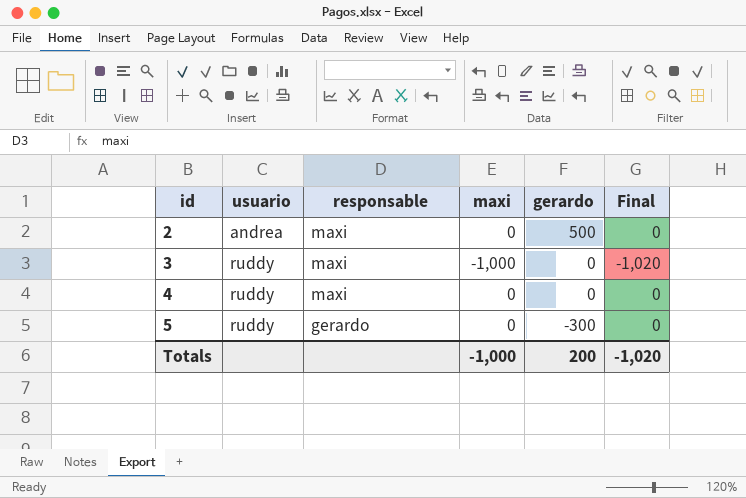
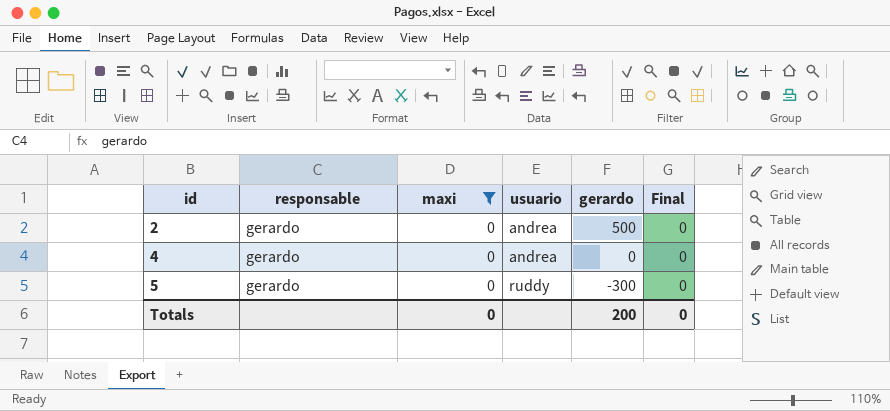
filter: none -> maxi = 0
column usuario | position: 2 -> 4
2 | responsable: maxi -> gerardo
4 | responsable: maxi -> gerardo
4 | usuario: ruddy -> andrea
Totals | maxi: -1,000 -> 0
Totals | Final: -1,020 -> 0

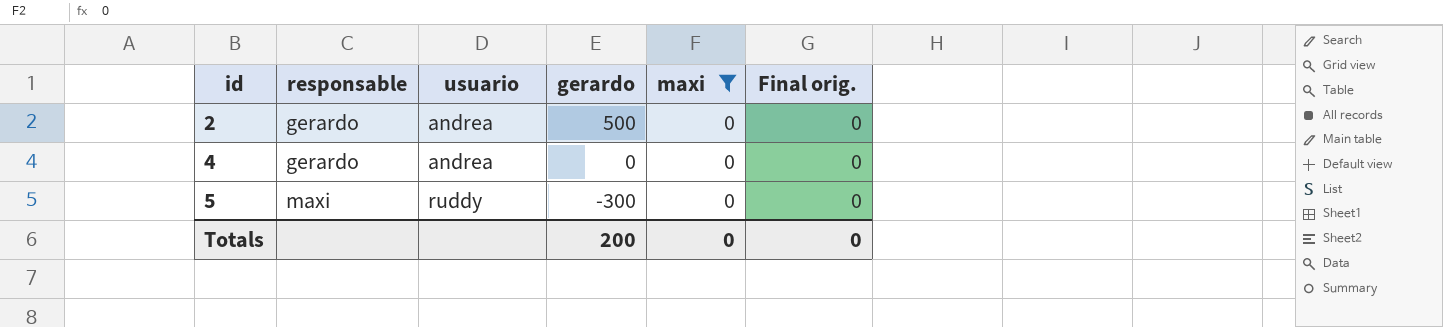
column maxi | position: 3 -> 5
column name: Final -> Final orig.
5 | responsable: gerardo -> maxi

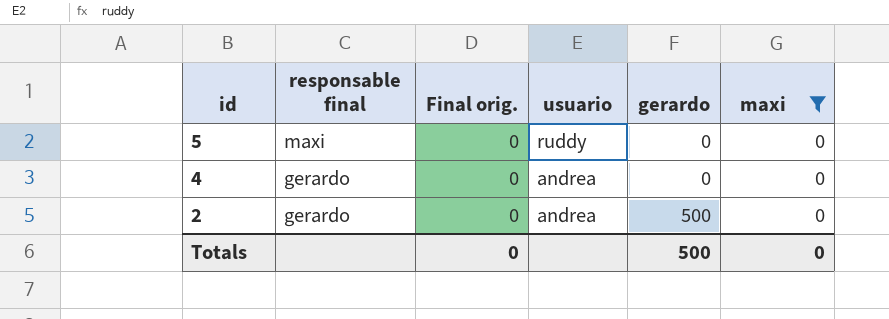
row order: id ascending -> id descending
column name: responsable -> responsable final
column Final orig. | position: 6 -> 3
5 | gerardo: -300 -> 0
Totals | gerardo: 200 -> 500

